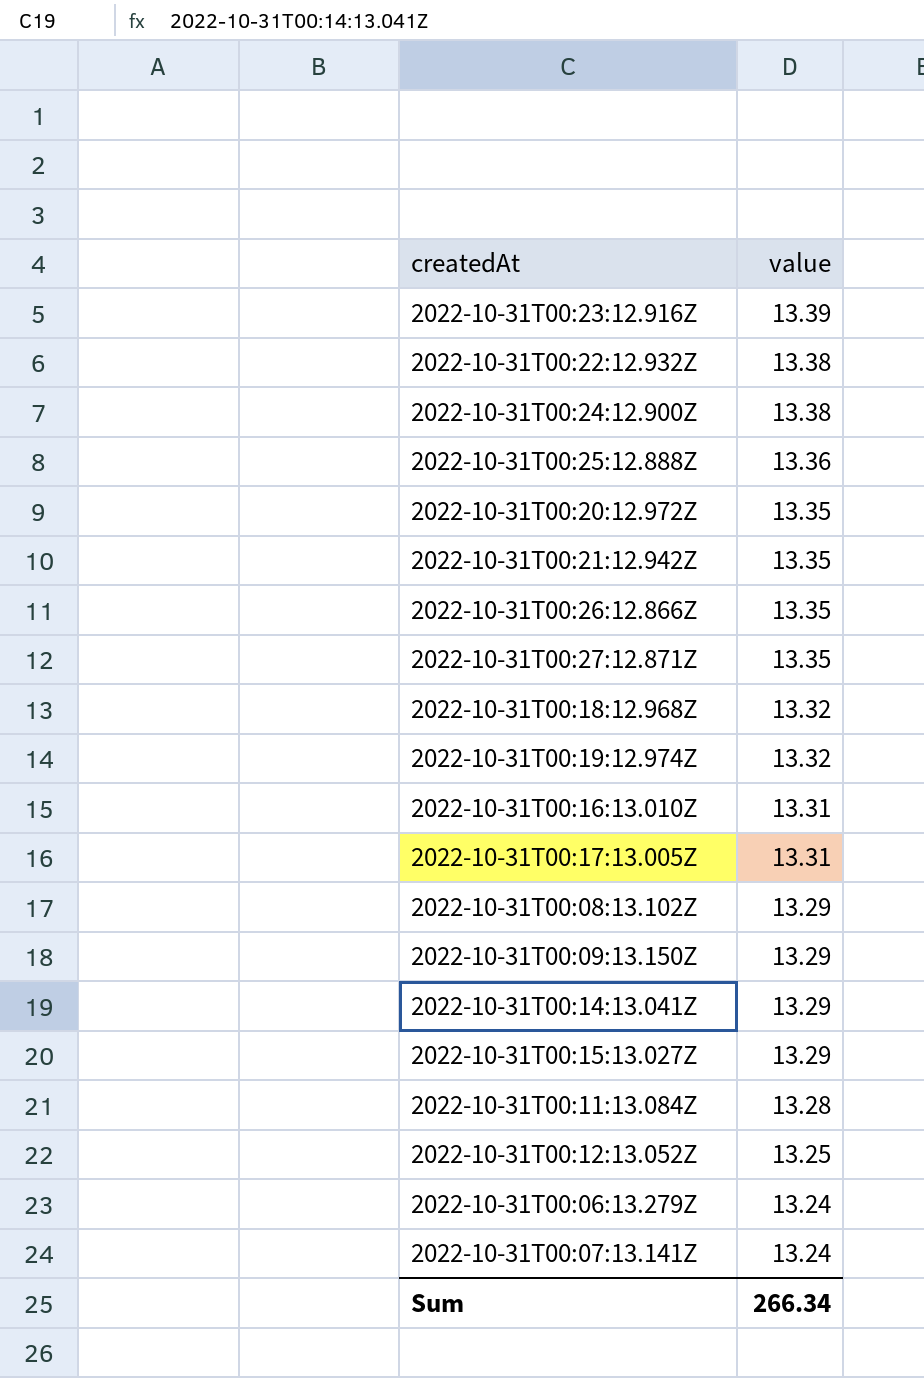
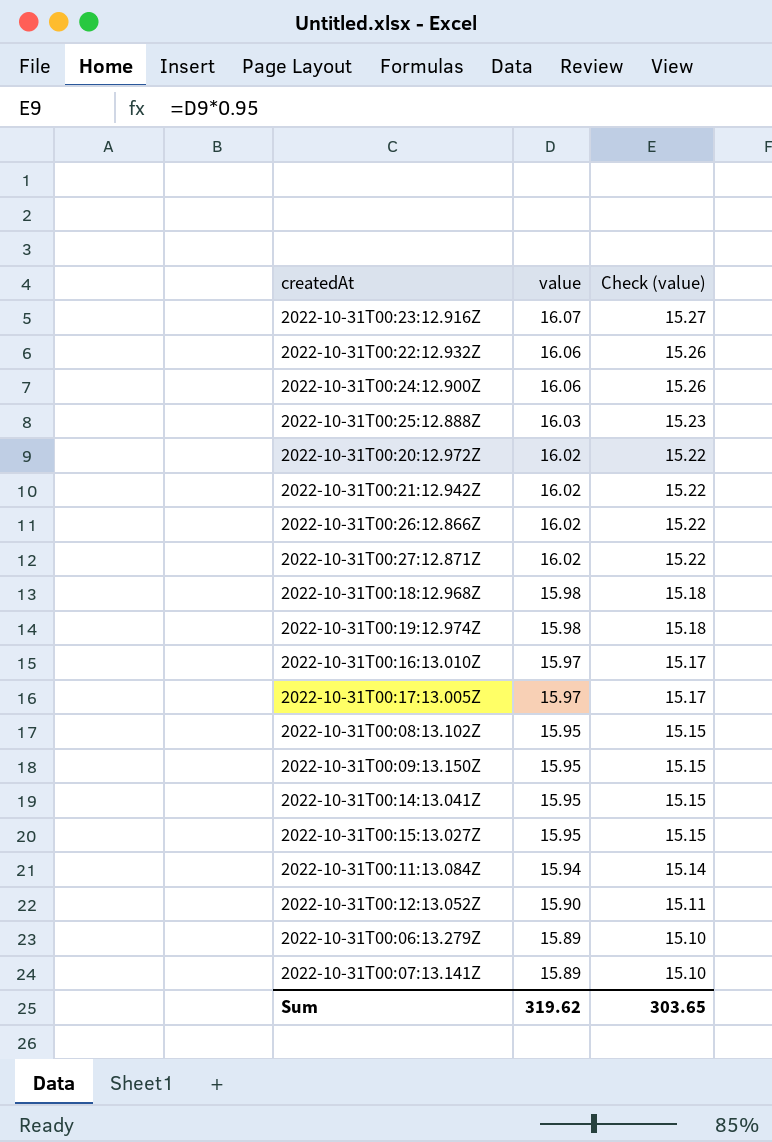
column Check (value) | formula: none -> [value] * 0.95
2022-10-31T00:23:12.916Z | value: 13.39 -> 16.07
2022-10-31T00:22:12.932Z | value: 13.38 -> 16.06
2022-10-31T00:24:12.900Z | value: 13.38 -> 16.06
2022-10-31T00:25:12.888Z | value: 13.36 -> 16.03
2022-10-31T00:20:12.972Z | value: 13.35 -> 16.02
2022-10-31T00:21:12.942Z | value: 13.35 -> 16.02
2022-10-31T00:26:12.866Z | value: 13.35 -> 16.02
2022-10-31T00:27:12.871Z | value: 13.35 -> 16.02
2022-10-31T00:18:12.968Z | value: 13.32 -> 15.98
2022-10-31T00:19:12.974Z | value: 13.32 -> 15.98
2022-10-31T00:16:13.010Z | value: 13.31 -> 15.97
2022-10-31T00:17:13.005Z | value: 13.31 -> 15.97
2022-10-31T00:08:13.102Z | value: 13.29 -> 15.95
2022-10-31T00:09:13.150Z | value: 13.29 -> 15.95
2022-10-31T00:14:13.041Z | value: 13.29 -> 15.95
2022-10-31T00:15:13.027Z | value: 13.29 -> 15.95
2022-10-31T00:11:13.084Z | value: 13.28 -> 15.94
2022-10-31T00:12:13.052Z | value: 13.25 -> 15.90
2022-10-31T00:06:13.279Z | value: 13.24 -> 15.89
2022-10-31T00:07:13.141Z | value: 13.24 -> 15.89
Sum | value: 266.34 -> 319.62

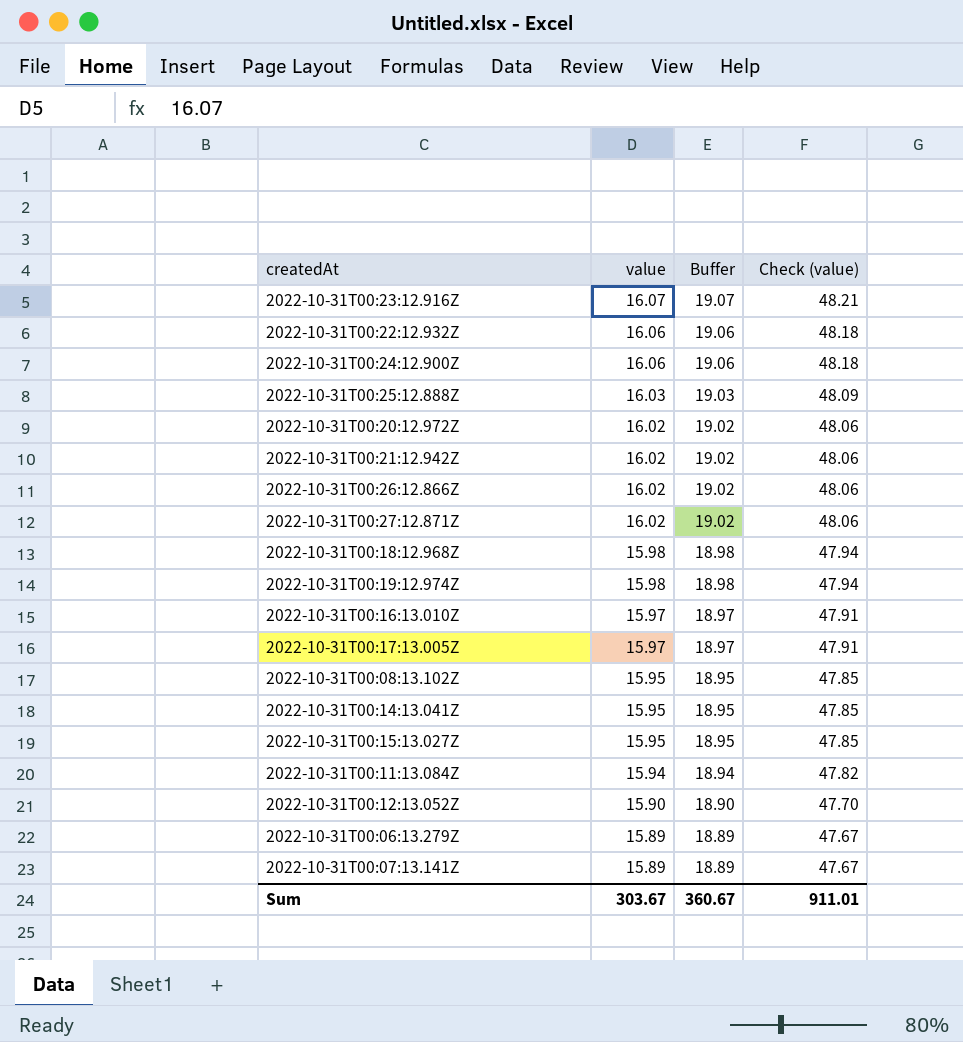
column Buffer | formula: none -> [value] + 3
column Check (value) | formula: [value] * 0.95 -> [value] * 3
row 2022-10-31T00:09:13.150Z: 15.95 | 15.15 -> none
Sum | value: 319.62 -> 303.67
Sum | Check (value): 303.65 -> 911.01

